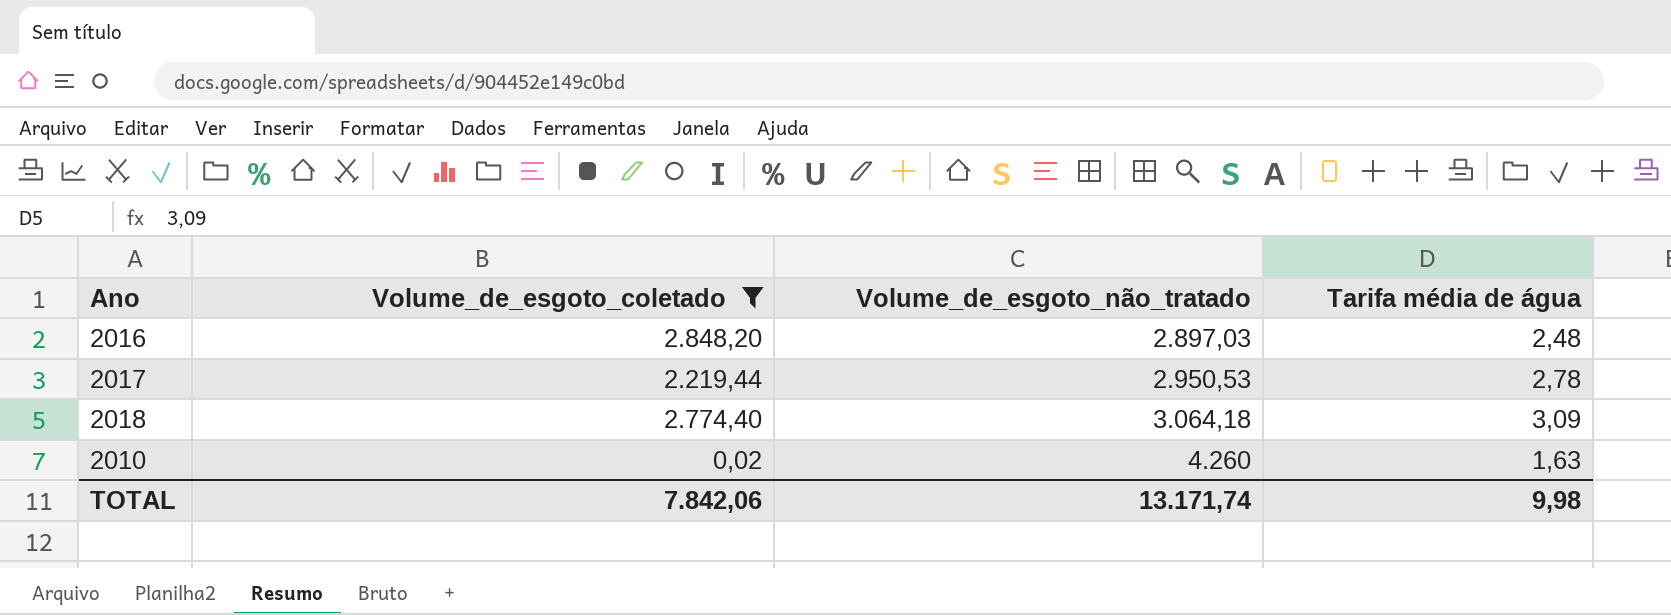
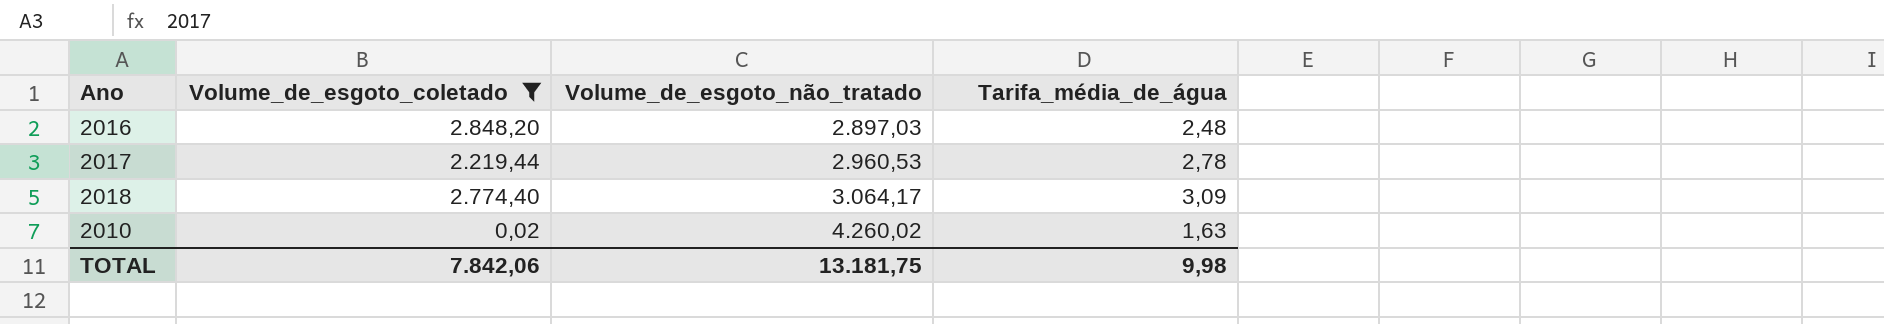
column name: Tarifa média de água -> Tarifa_média_de_água
2017 | Volume_de_esgoto_não_tratado: 2.950,53 -> 2.960,53
2018 | Volume_de_esgoto_não_tratado: 3.064,18 -> 3.064,17
2010 | Volume_de_esgoto_não_tratado: 4.260 -> 4.260,02
TOTAL | Volume_de_esgoto_não_tratado: 13.171,74 -> 13.181,75

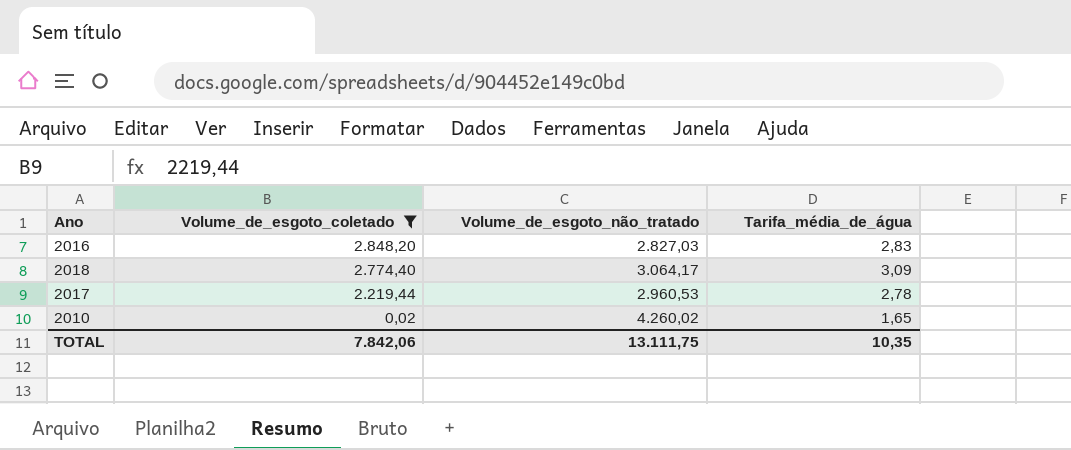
row order: Volume_de_esgoto_não_tratado ascending -> Volume_de_esgoto_coletado descending
2016 | Volume_de_esgoto_não_tratado: 2.897,03 -> 2.827,03
2016 | Tarifa_média_de_água: 2,48 -> 2,83
2010 | Tarifa_média_de_água: 1,63 -> 1,65
TOTAL | Volume_de_esgoto_não_tratado: 13.181,75 -> 13.111,75
TOTAL | Tarifa_média_de_água: 9,98 -> 10,35

